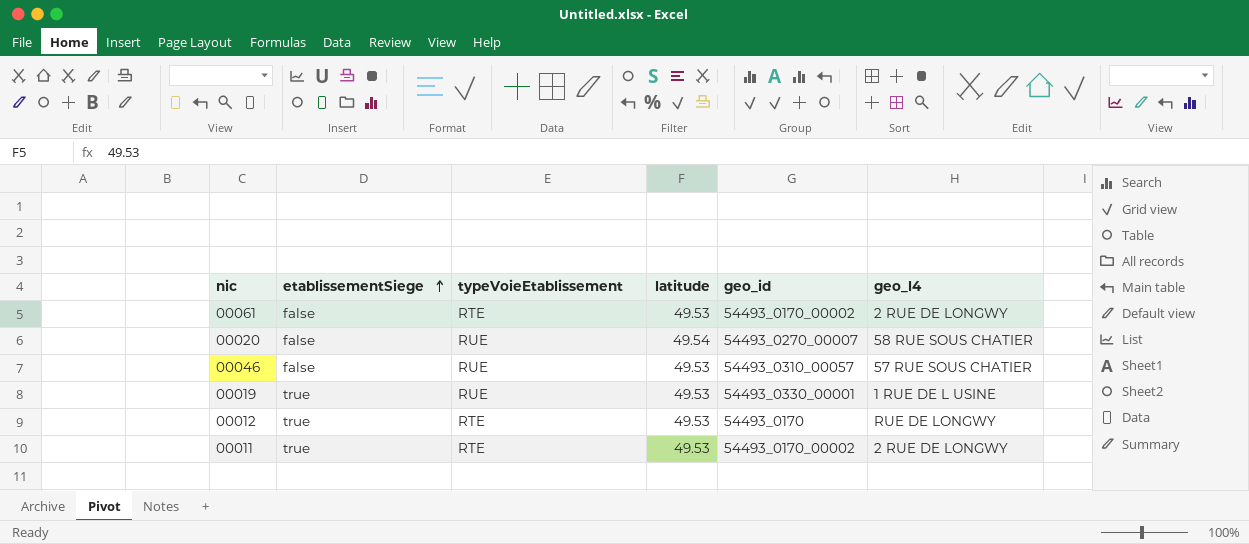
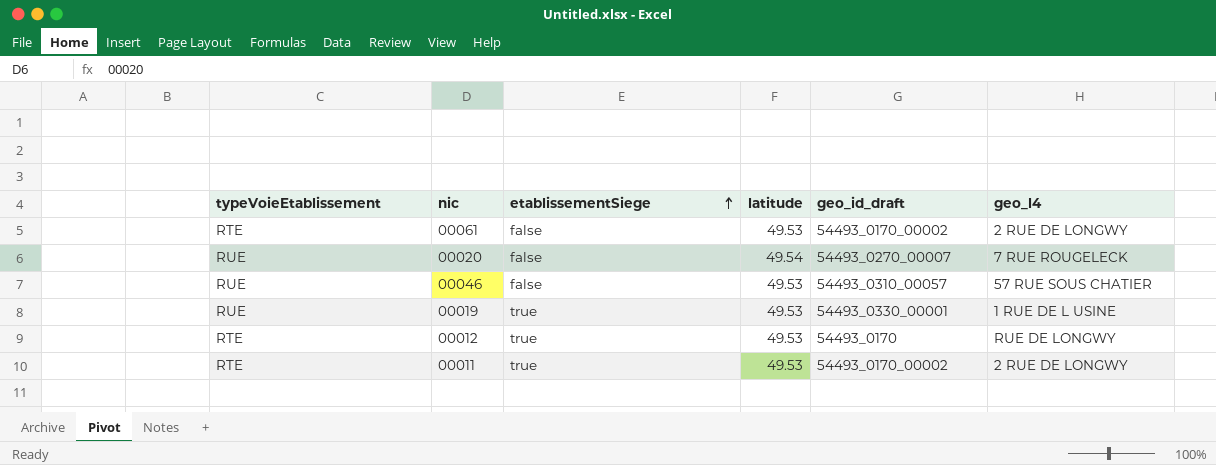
column typeVoieEtablissement | position: 3 -> 1
column name: geo_id -> geo_id_draft
00020 | geo_l4: 58 RUE SOUS CHATIER -> 7 RUE ROUGELECK

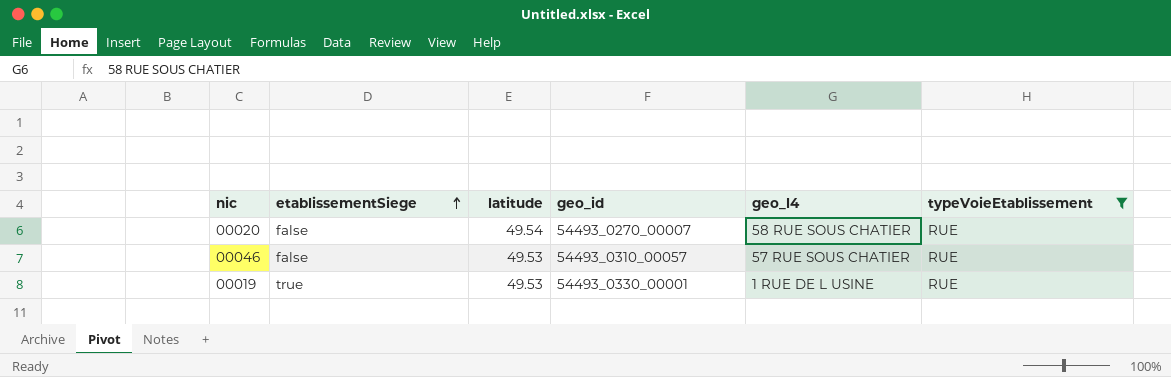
filter: none -> typeVoieEtablissement = RUE
column name: geo_id_draft -> geo_id
column typeVoieEtablissement | position: 1 -> 6
00020 | geo_l4: 7 RUE ROUGELECK -> 58 RUE SOUS CHATIER

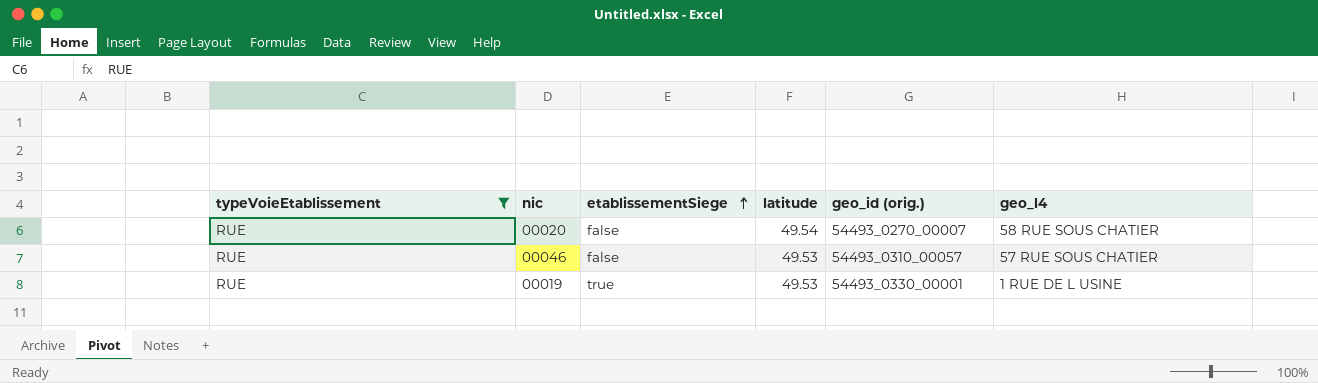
column typeVoieEtablissement | position: 6 -> 1
column name: geo_id -> geo_id (orig.)

